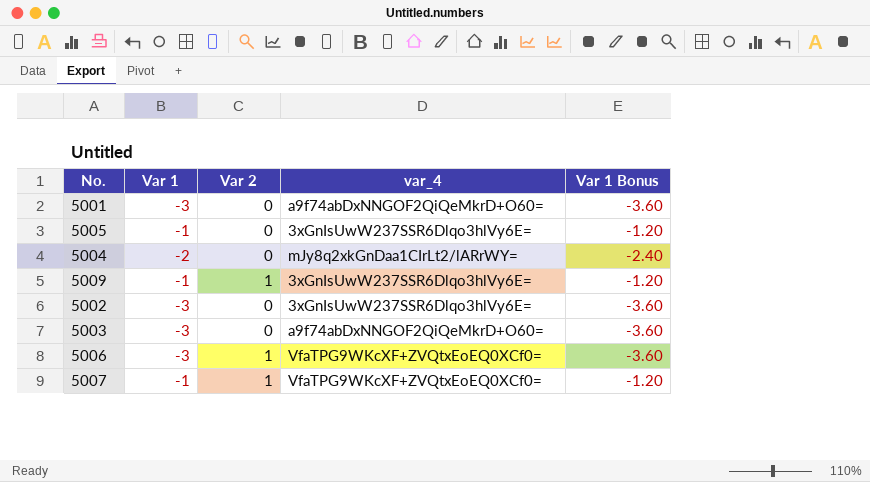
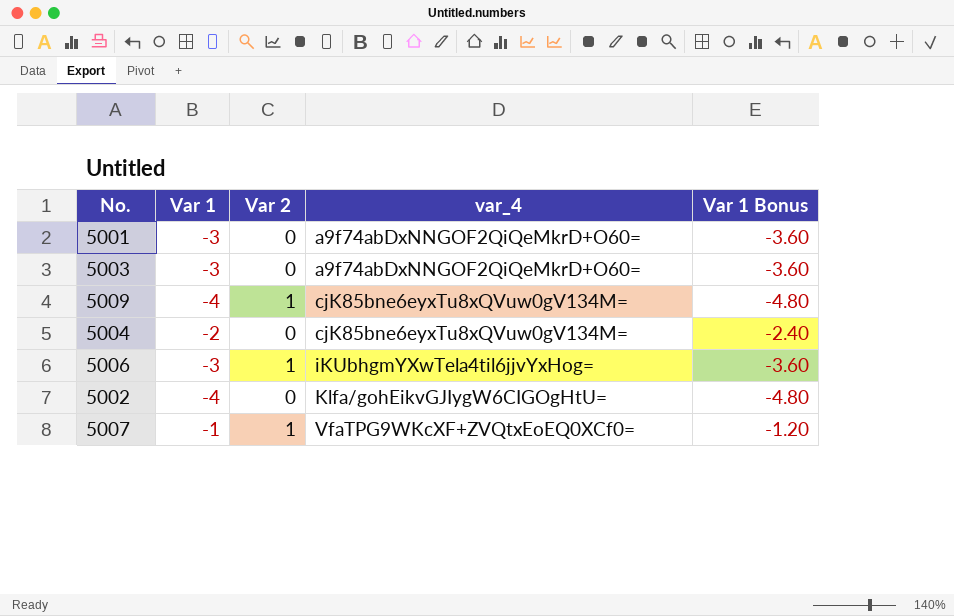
row order: none -> var_4 ascending
row 5005: -1 | 0 | 3xGnIsUwW237SSR6Dlqo3hlVy6E= | -1.20 -> none
5009 | Var 1: -1 -> -4
5009 | var_4: 3xGnIsUwW237SSR6Dlqo3hlVy6E= -> cjK85bne6eyxTu8xQVuw0gV134M=
5009 | Var 1 Bonus: -1.20 -> -4.80
5004 | var_4: mJy8q2xkGnDaa1CIrLt2/lARrWY= -> cjK85bne6eyxTu8xQVuw0gV134M=
5006 | var_4: VfaTPG9WKcXF+ZVQtxEoEQ0XCf0= -> iKUbhgmYXwTela4til6jjvYxHog=
5002 | Var 1: -3 -> -4
5002 | var_4: 3xGnIsUwW237SSR6Dlqo3hlVy6E= -> Klfa/gohEikvGJIygW6CIGOgHtU=
5002 | Var 1 Bonus: -3.60 -> -4.80

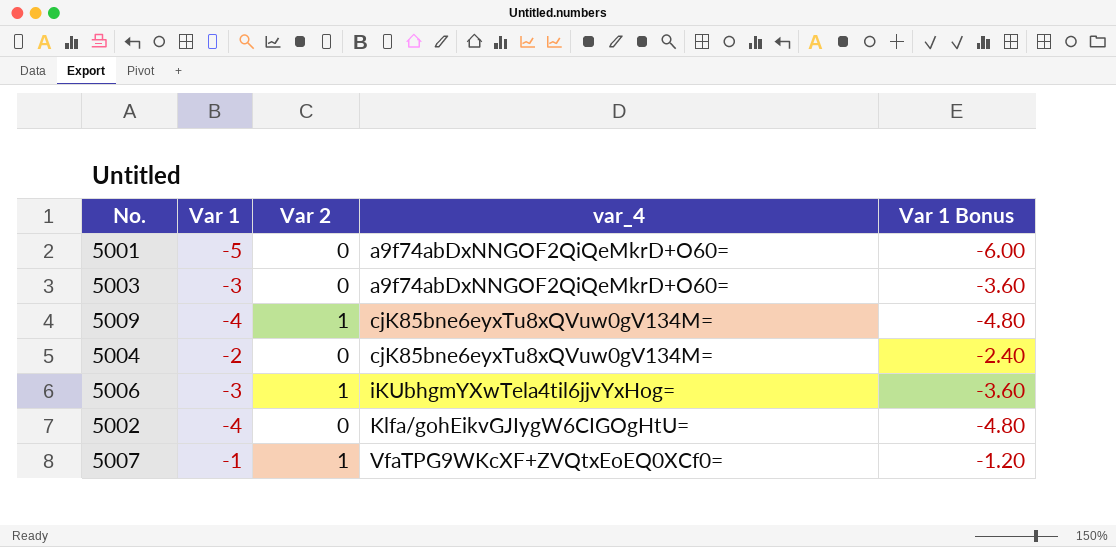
5001 | Var 1: -3 -> -5
5001 | Var 1 Bonus: -3.60 -> -6.00

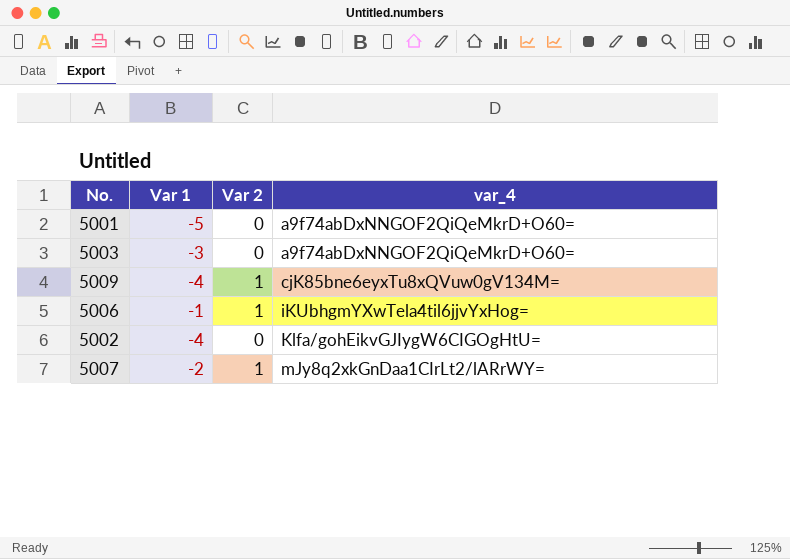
column Var 1 Bonus | formula: [Var 1] * 1.2 -> none
row 5004: -2 | 0 | cjK85bne6eyxTu8xQVuw0gV134M= | -2.40 -> none
5006 | Var 1: -3 -> -1
5007 | Var 1: -1 -> -2
5007 | var_4: VfaTPG9WKcXF+ZVQtxEoEQ0XCf0= -> mJy8q2xkGnDaa1CIrLt2/lARrWY=

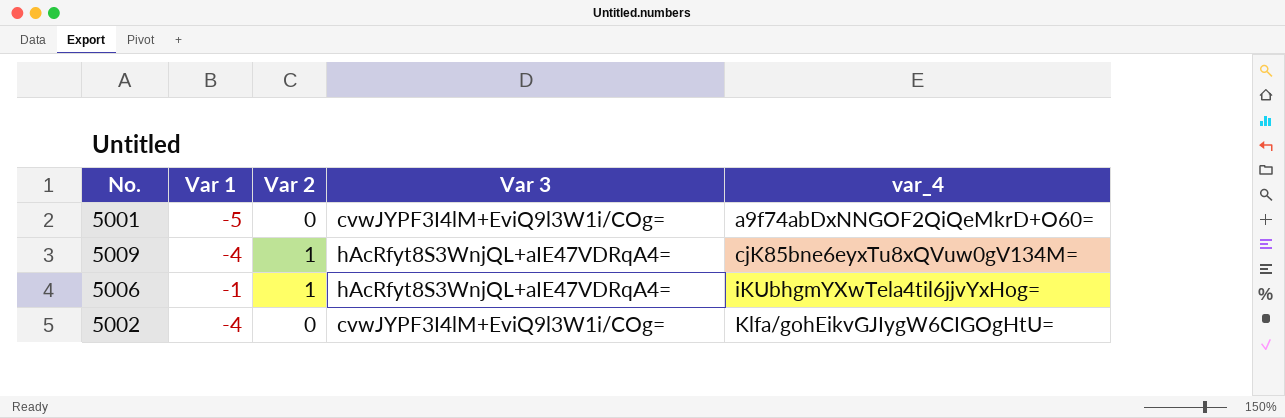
column Var 3 | position: none -> 4
row 5003: -3 | 0 | a9f74abDxNNGOF2QiQeMkrD+O60= -> none
row 5007: -2 | 1 | mJy8q2xkGnDaa1CIrLt2/lARrWY= -> none

